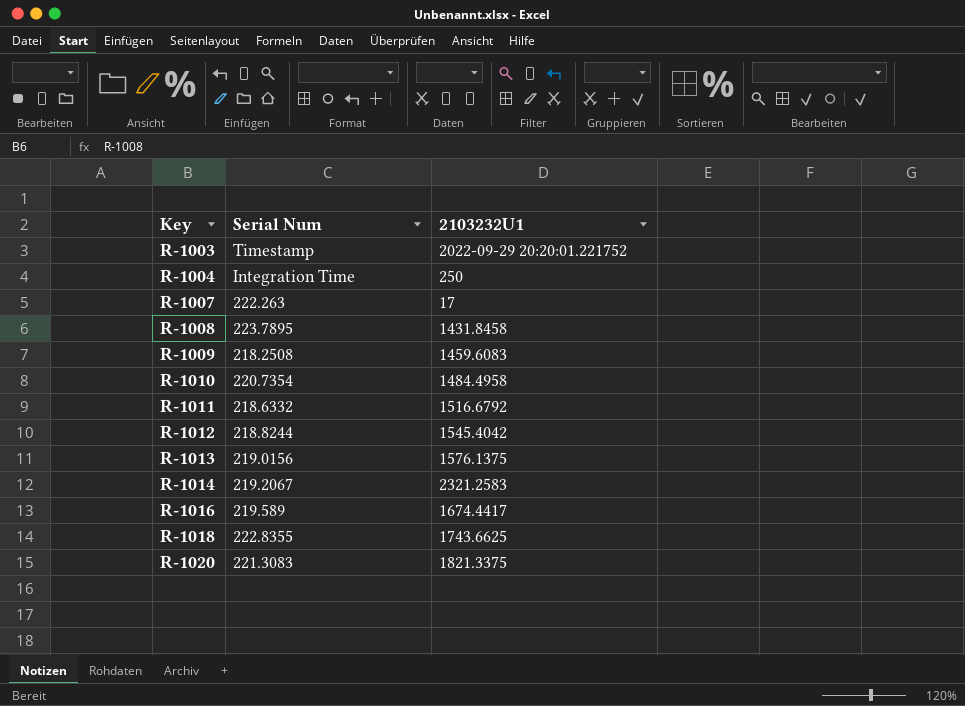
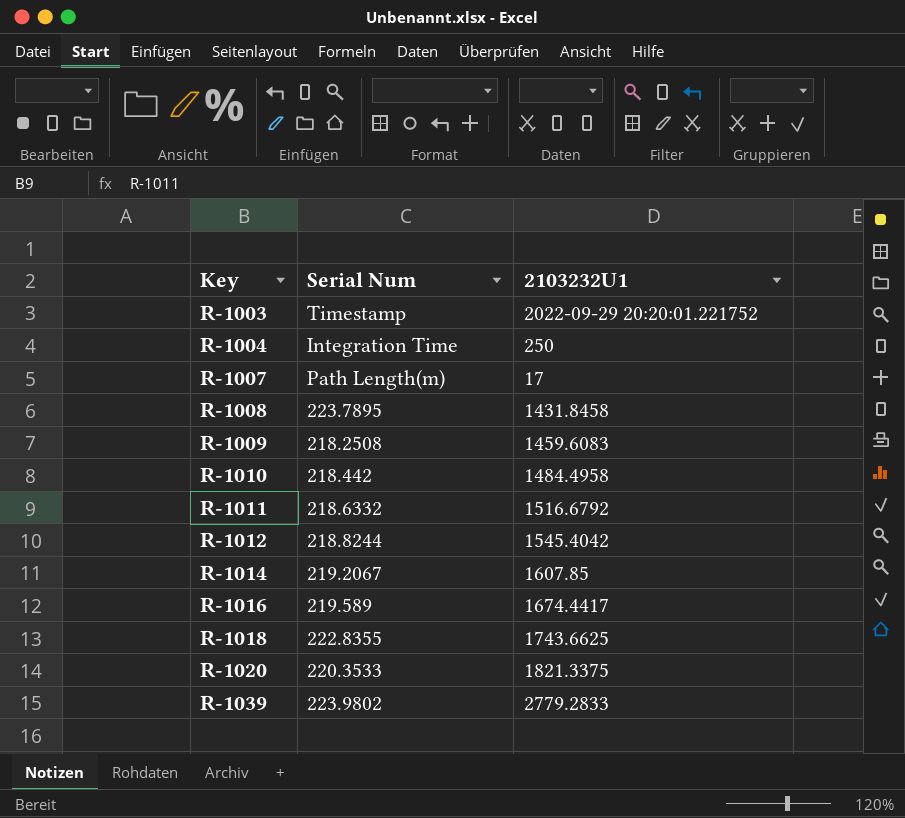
row R-1013: 219.0156 | 1576.1375 -> none
R-1007 | Serial Num: 222.263 -> Path Length(m)
R-1010 | Serial Num: 220.7354 -> 218.442
R-1014 | 2103232U1: 2321.2583 -> 1607.85
R-1020 | Serial Num: 221.3083 -> 220.3533
row R-1039: none -> 223.9802 | 2779.2833

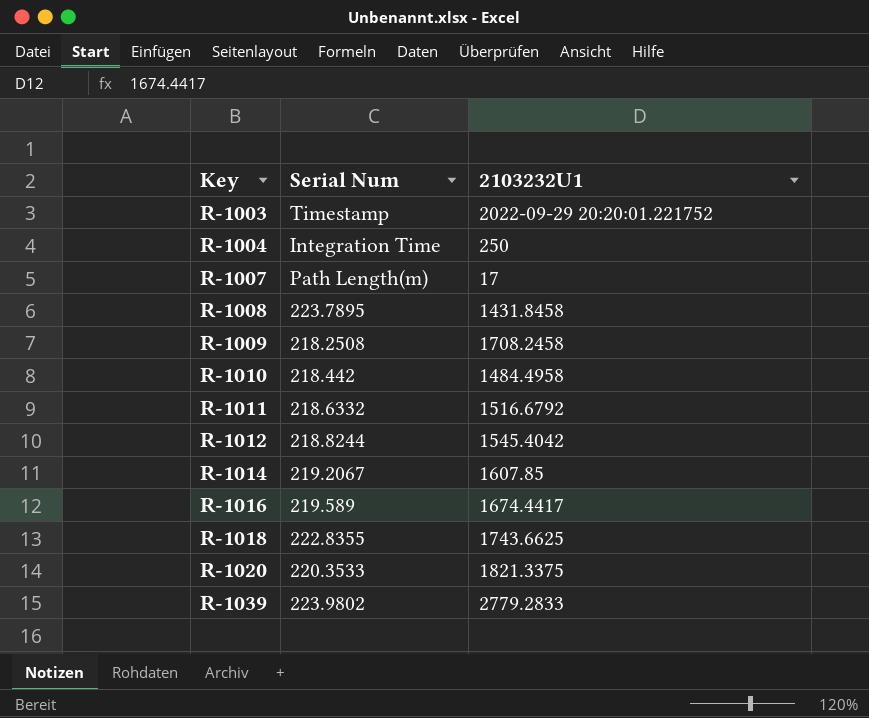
R-1009 | 2103232U1: 1459.6083 -> 1708.2458

